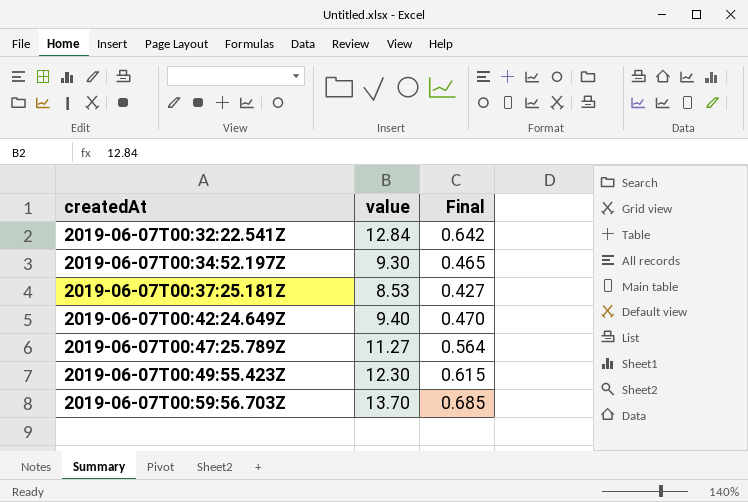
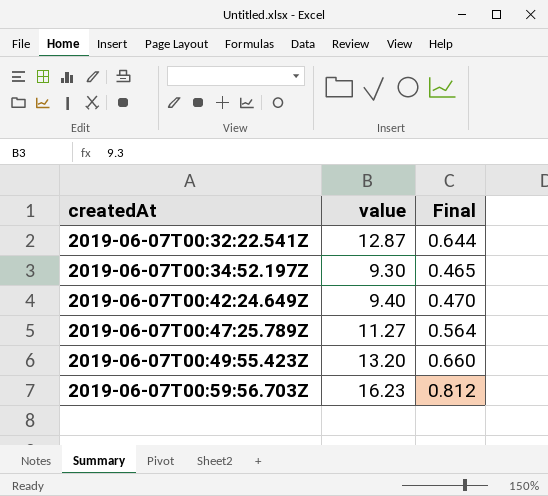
row 2019-06-07T00:37:25.181Z: 8.53 | 0.427 -> none
2019-06-07T00:32:22.541Z | value: 12.84 -> 12.87
2019-06-07T00:32:22.541Z | Final: 0.642 -> 0.644
2019-06-07T00:49:55.423Z | value: 12.30 -> 13.20
2019-06-07T00:49:55.423Z | Final: 0.615 -> 0.660
2019-06-07T00:59:56.703Z | value: 13.70 -> 16.23
2019-06-07T00:59:56.703Z | Final: 0.685 -> 0.812

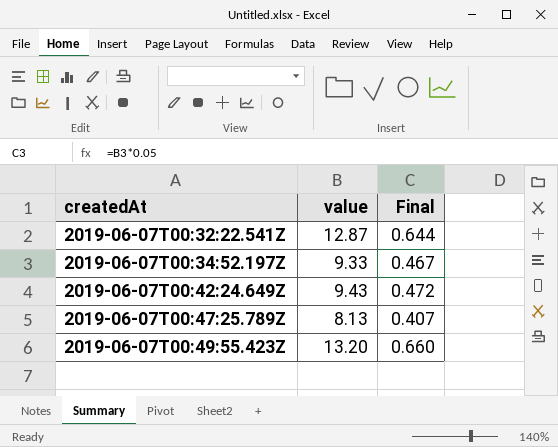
row 2019-06-07T00:59:56.703Z: 16.23 | 0.812 -> none
2019-06-07T00:34:52.197Z | value: 9.30 -> 9.33
2019-06-07T00:34:52.197Z | Final: 0.465 -> 0.467
2019-06-07T00:42:24.649Z | value: 9.40 -> 9.43
2019-06-07T00:42:24.649Z | Final: 0.470 -> 0.472
2019-06-07T00:47:25.789Z | value: 11.27 -> 8.13
2019-06-07T00:47:25.789Z | Final: 0.564 -> 0.407

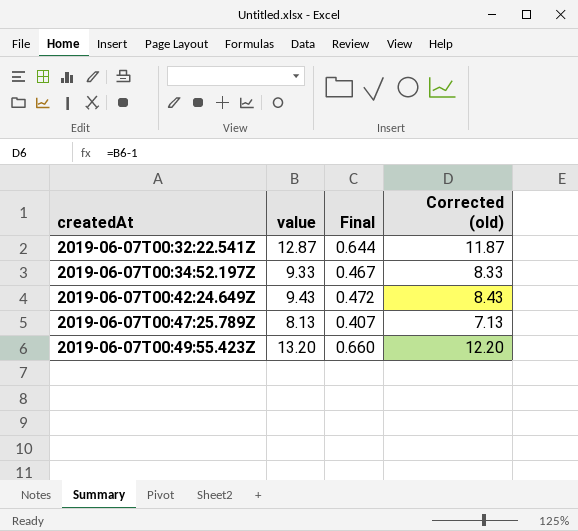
column Corrected (old) | formula: none -> [value] - 1

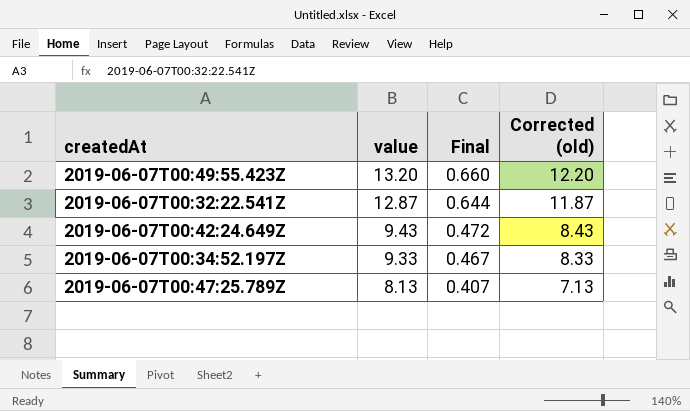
row order: createdAt ascending -> value descending

